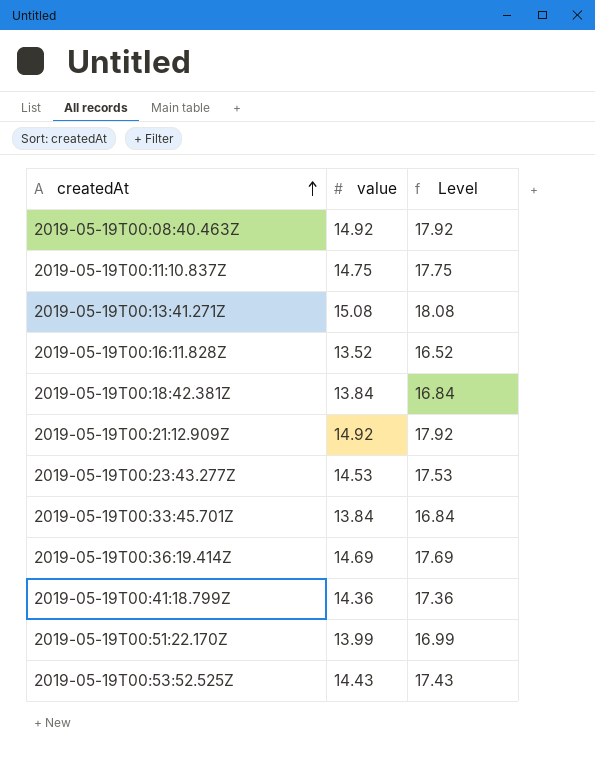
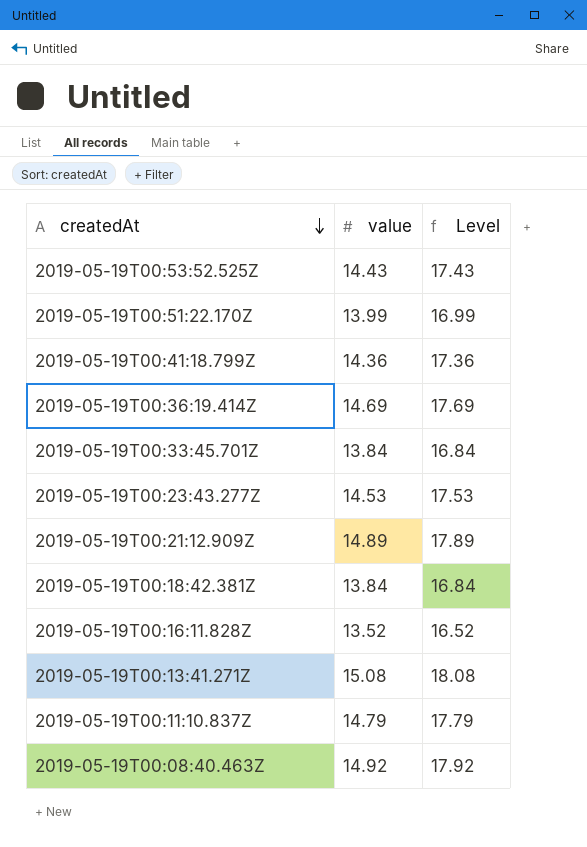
row order: createdAt ascending -> createdAt descending
2019-05-19T00:21:12.909Z | value: 14.92 -> 14.89
2019-05-19T00:21:12.909Z | Level: 17.92 -> 17.89
2019-05-19T00:11:10.837Z | value: 14.75 -> 14.79
2019-05-19T00:11:10.837Z | Level: 17.75 -> 17.79

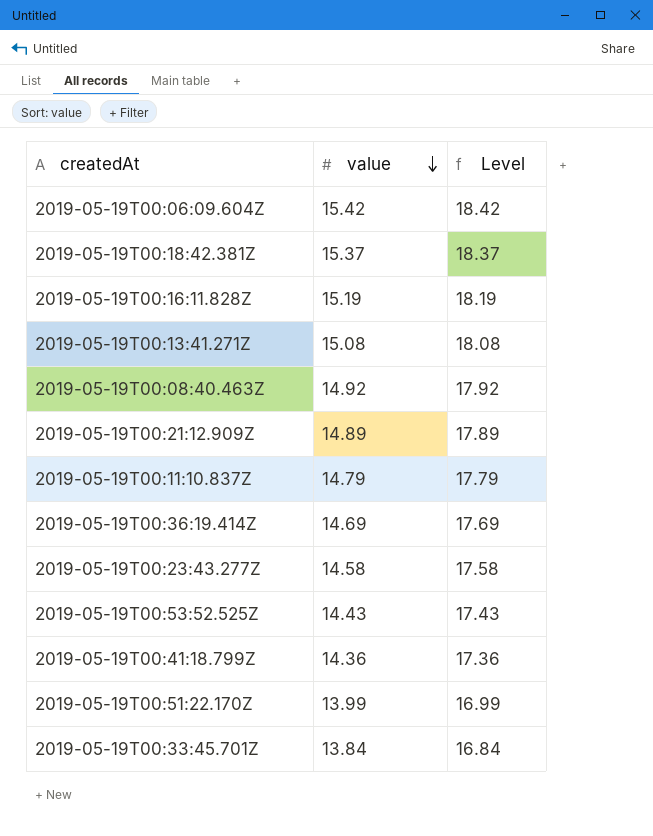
row order: createdAt descending -> value descending
row 2019-05-19T00:06:09.604Z: none -> 15.42 | 18.42
2019-05-19T00:18:42.381Z | value: 13.84 -> 15.37
2019-05-19T00:18:42.381Z | Level: 16.84 -> 18.37
2019-05-19T00:16:11.828Z | value: 13.52 -> 15.19
2019-05-19T00:16:11.828Z | Level: 16.52 -> 18.19
2019-05-19T00:23:43.277Z | value: 14.53 -> 14.58
2019-05-19T00:23:43.277Z | Level: 17.53 -> 17.58

